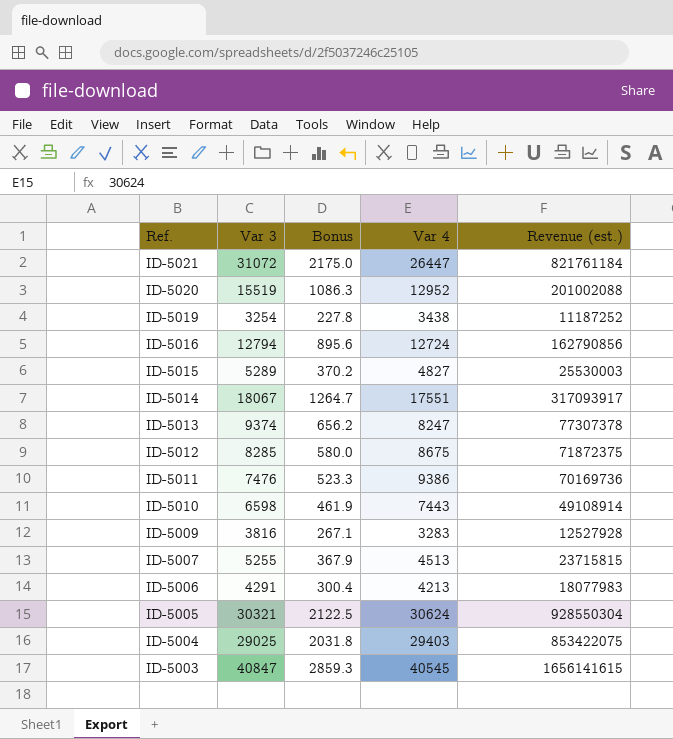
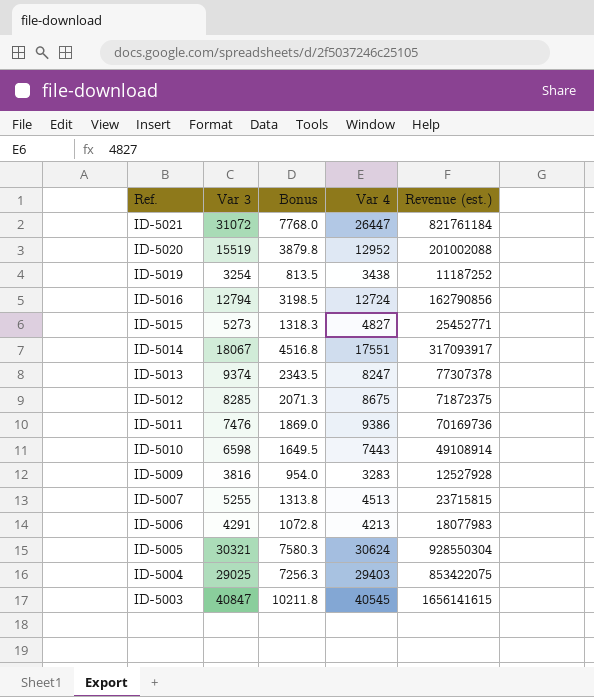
column Bonus | formula: [Var 3] * 0.07 -> [Var 3] * 0.25
ID-5015 | Var 3: 5289 -> 5273
ID-5015 | Revenue (est.): 25530003 -> 25452771

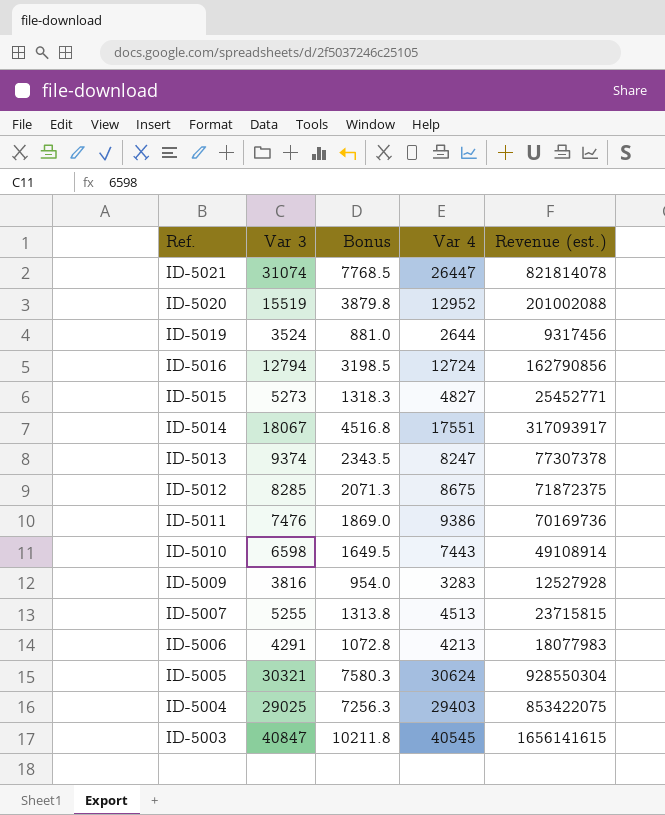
ID-5021 | Var 3: 31072 -> 31074
ID-5021 | Bonus: 7768.0 -> 7768.5
ID-5021 | Revenue (est.): 821761184 -> 821814078
ID-5019 | Var 3: 3254 -> 3524
ID-5019 | Bonus: 813.5 -> 881.0
ID-5019 | Var 4: 3438 -> 2644
ID-5019 | Revenue (est.): 11187252 -> 9317456

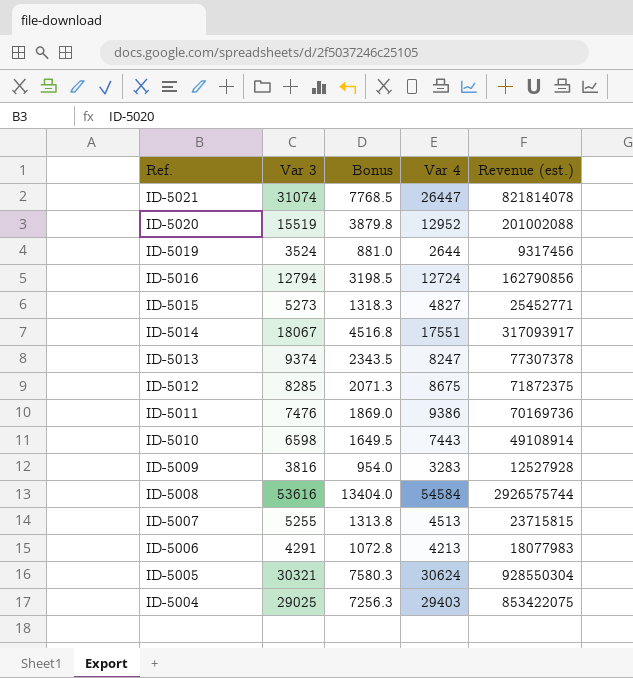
row ID-5003: 40847 | 10211.8 | 40545 | 1656141615 -> none
row ID-5008: none -> 53616 | 13404.0 | 54584 | 2926575744

